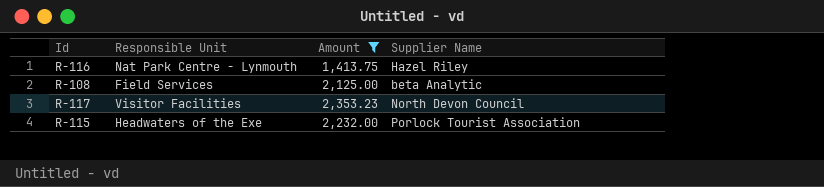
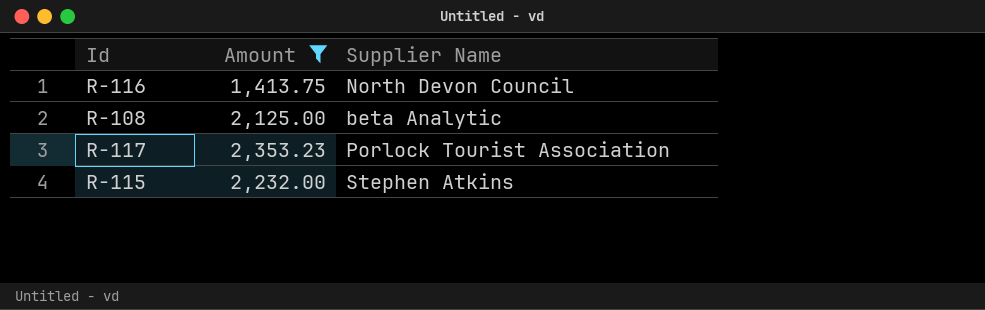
column Responsible Unit | position: 2 -> none
R-116 | Supplier Name: Hazel Riley -> North Devon Council
R-117 | Supplier Name: North Devon Council -> Porlock Tourist Association
R-115 | Supplier Name: Porlock Tourist Association -> Stephen Atkins

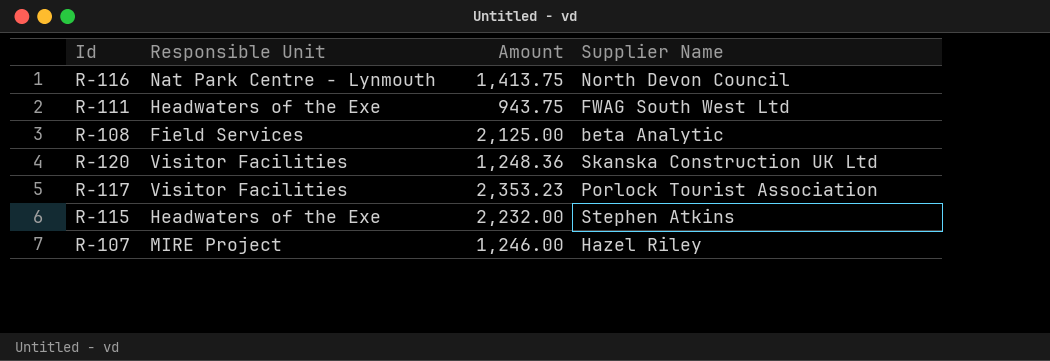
filter: Amount >= 1,413.75 -> none
column Responsible Unit | position: none -> 2

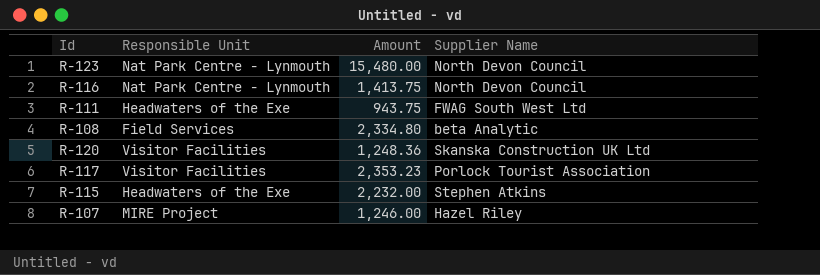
row R-123: none -> Nat Park Centre - Lynmouth | 15,480.00 | North Devon Council
R-108 | Amount: 2,125.00 -> 2,334.80

